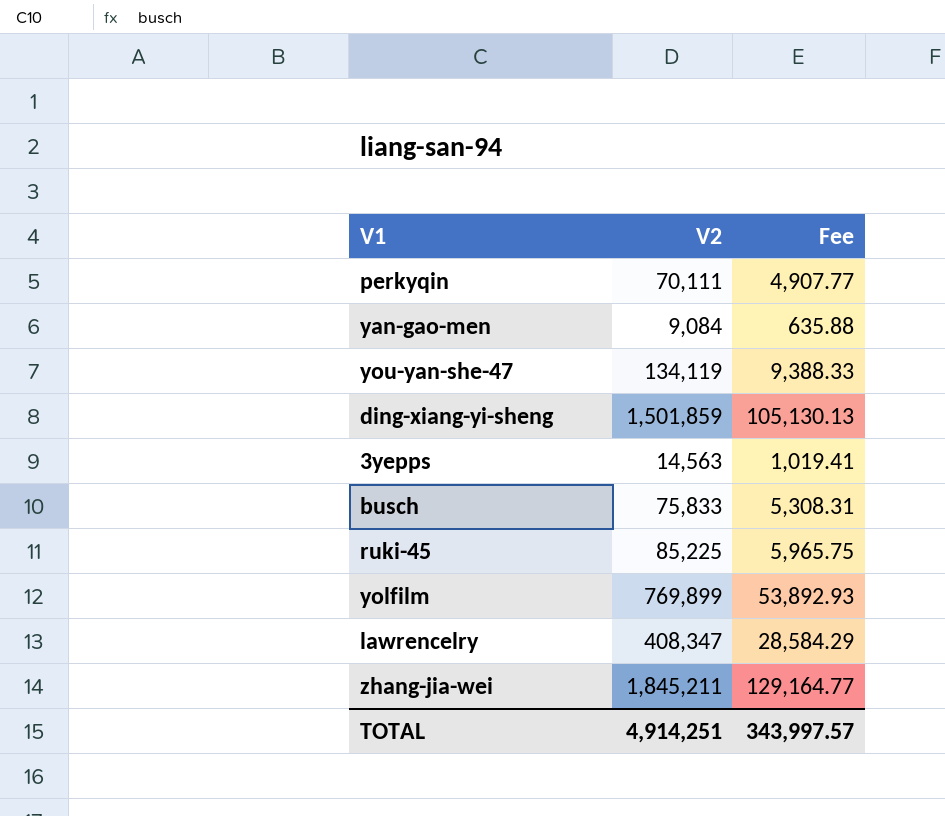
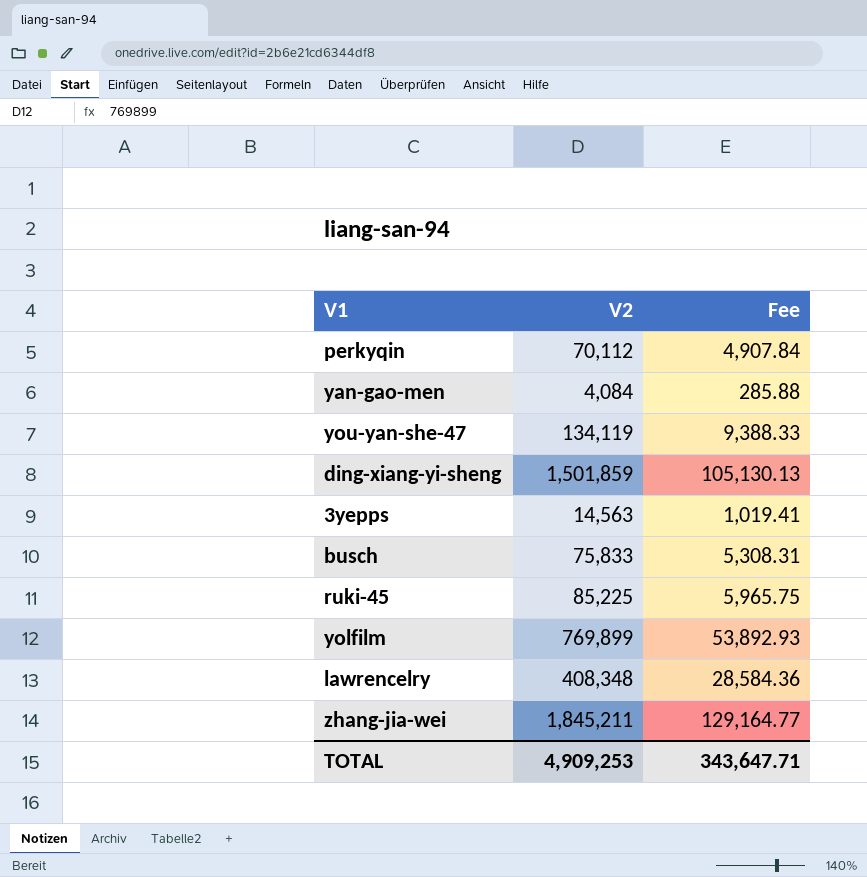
perkyqin | V2: 70,111 -> 70,112
perkyqin | Fee: 4,907.77 -> 4,907.84
yan-gao-men | V2: 9,084 -> 4,084
yan-gao-men | Fee: 635.88 -> 285.88
lawrencelry | V2: 408,347 -> 408,348
lawrencelry | Fee: 28,584.29 -> 28,584.36
TOTAL | V2: 4,914,251 -> 4,909,253
TOTAL | Fee: 343,997.57 -> 343,647.71

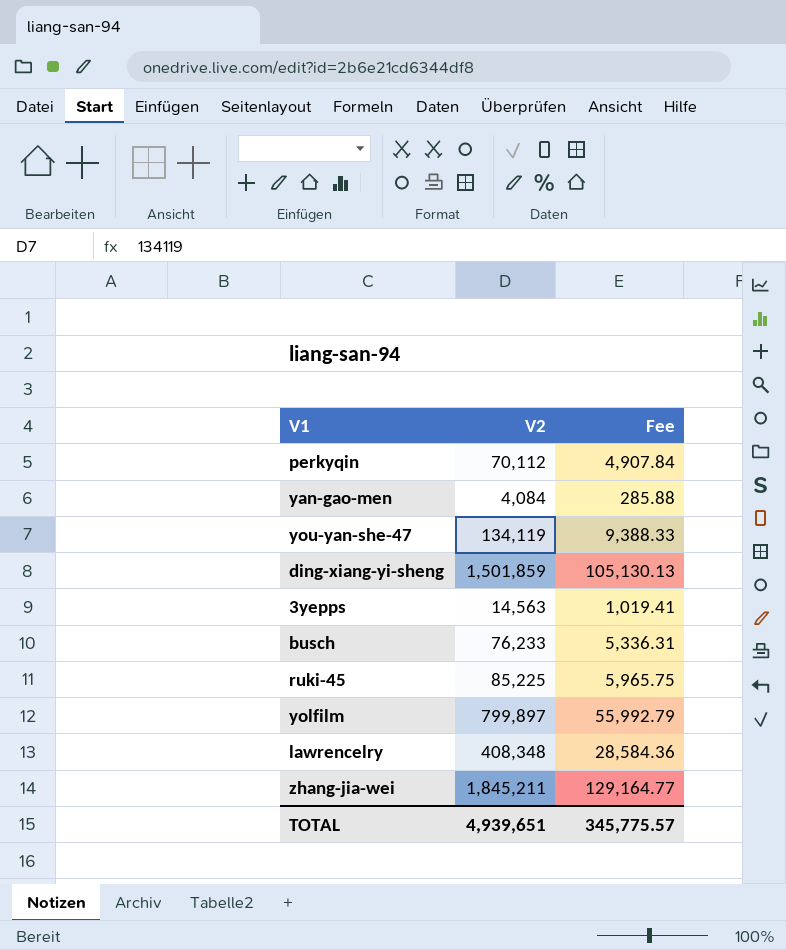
busch | V2: 75,833 -> 76,233
busch | Fee: 5,308.31 -> 5,336.31
yolfilm | V2: 769,899 -> 799,897
yolfilm | Fee: 53,892.93 -> 55,992.79
TOTAL | V2: 4,909,253 -> 4,939,651
TOTAL | Fee: 343,647.71 -> 345,775.57

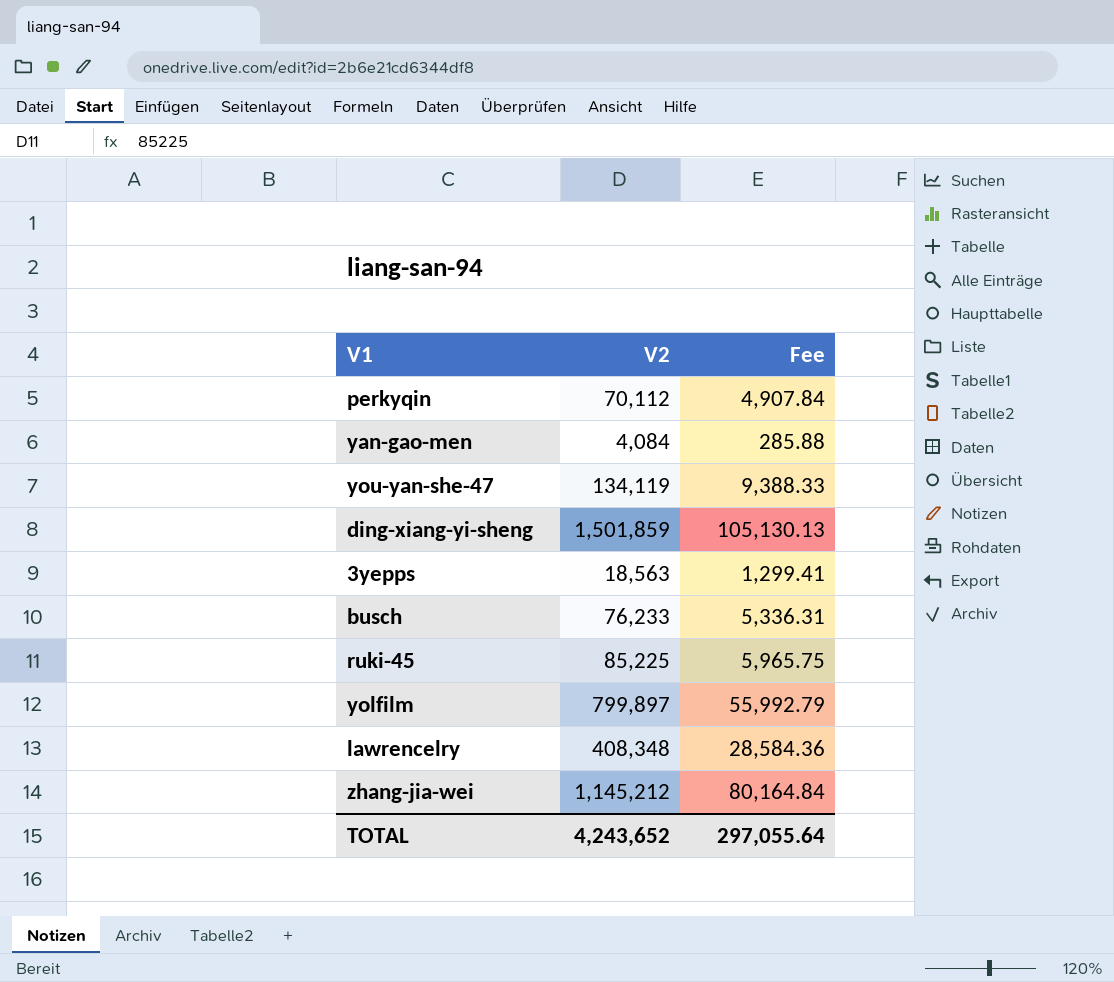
3yepps | V2: 14,563 -> 18,563
3yepps | Fee: 1,019.41 -> 1,299.41
zhang-jia-wei | V2: 1,845,211 -> 1,145,212
zhang-jia-wei | Fee: 129,164.77 -> 80,164.84
TOTAL | V2: 4,939,651 -> 4,243,652
TOTAL | Fee: 345,775.57 -> 297,055.64

